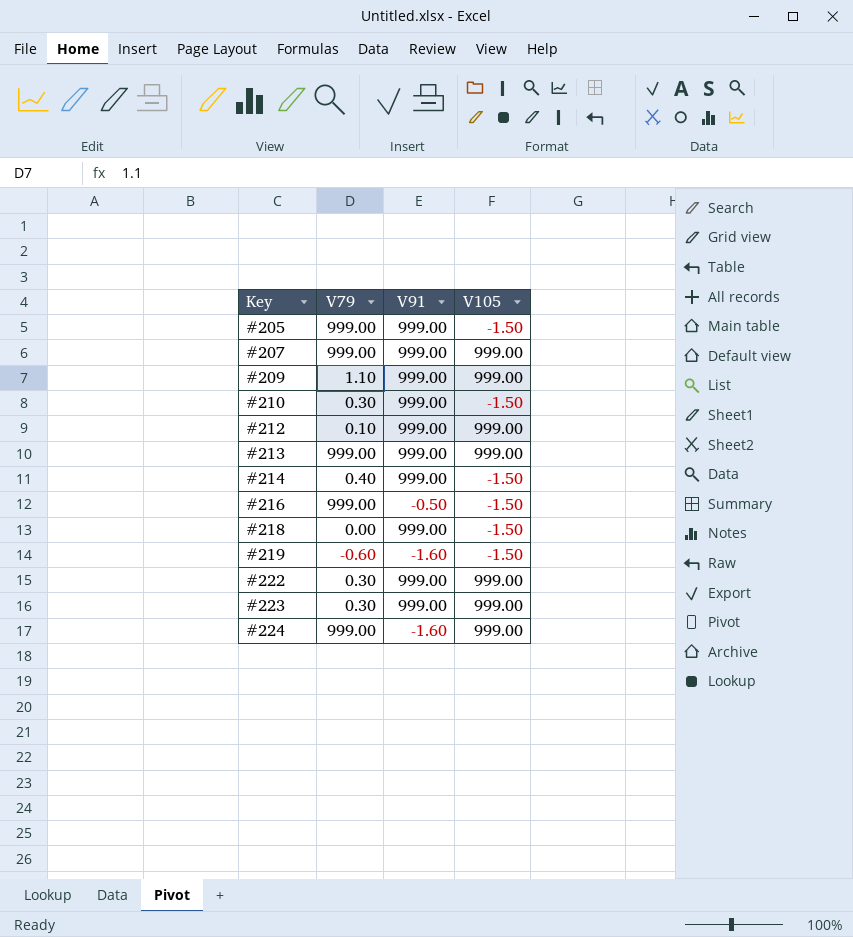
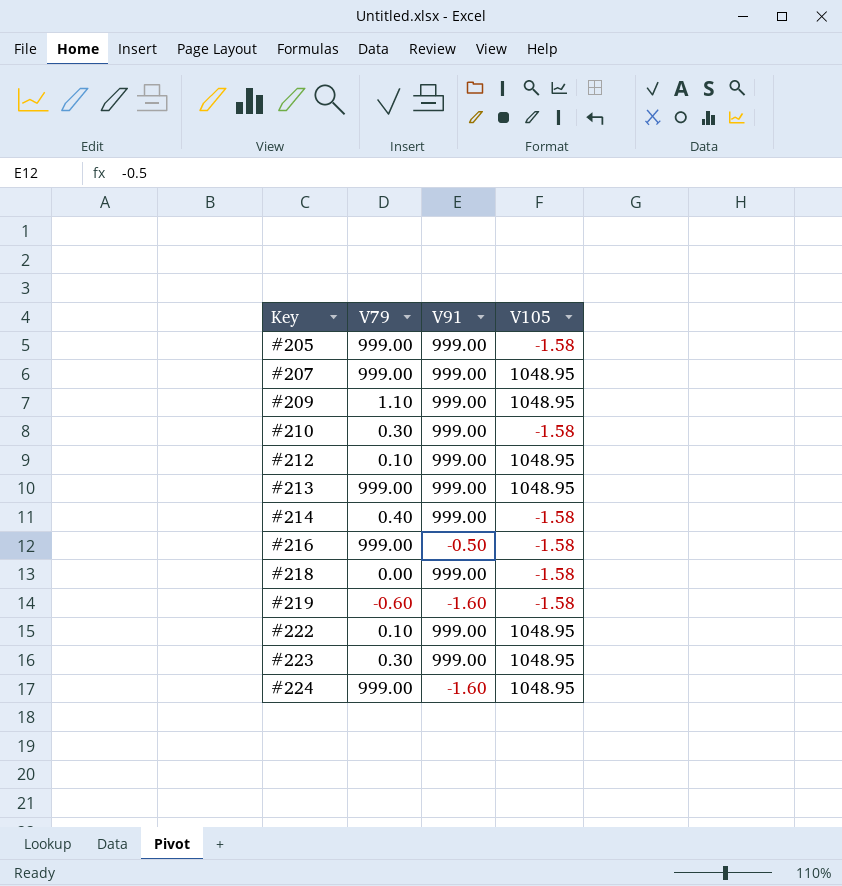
#205 | V105: -1.50 -> -1.58
#207 | V105: 999.00 -> 1048.95
#209 | V105: 999.00 -> 1048.95
#210 | V105: -1.50 -> -1.58
#212 | V105: 999.00 -> 1048.95
#213 | V105: 999.00 -> 1048.95
#214 | V105: -1.50 -> -1.58
#216 | V105: -1.50 -> -1.58
#218 | V105: -1.50 -> -1.58
#219 | V105: -1.50 -> -1.58
#222 | V79: 0.30 -> 0.10
#222 | V105: 999.00 -> 1048.95
#223 | V105: 999.00 -> 1048.95
#224 | V105: 999.00 -> 1048.95

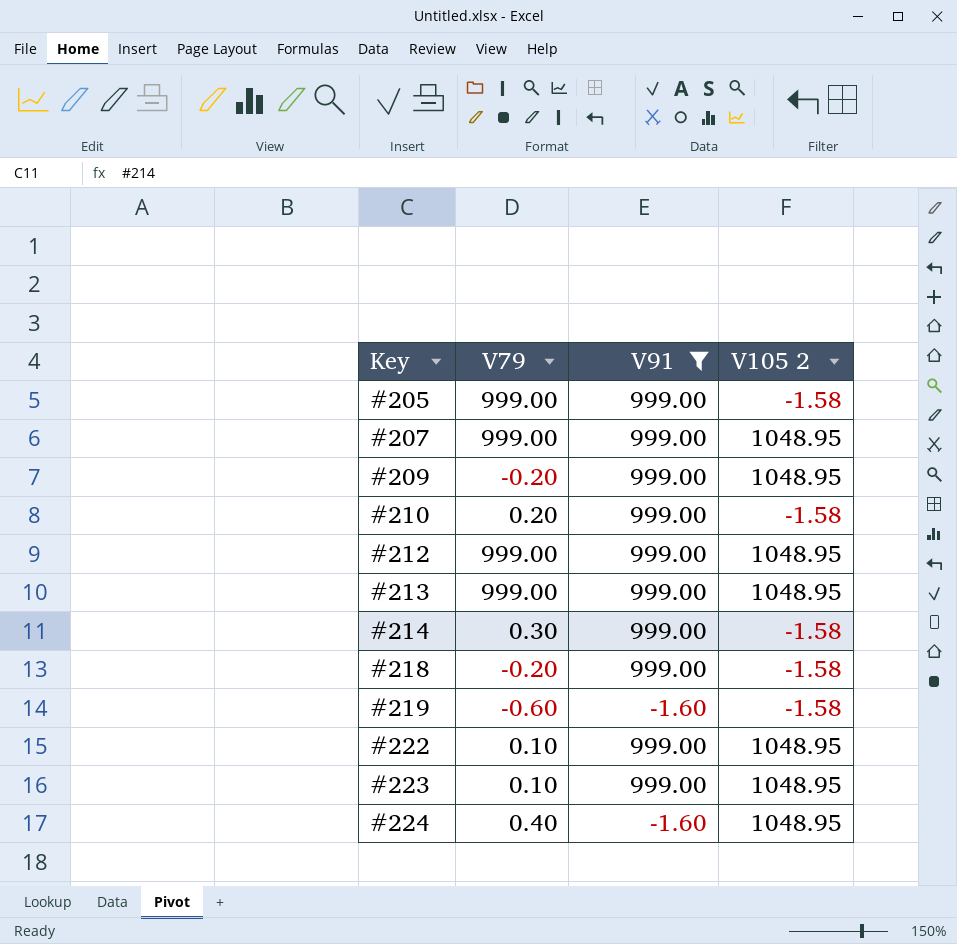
filter: none -> V91 != -0.50
column name: V105 -> V105 2
#209 | V79: 1.10 -> -0.20
#210 | V79: 0.30 -> 0.20
#212 | V79: 0.10 -> 999.00
#214 | V79: 0.40 -> 0.30
#218 | V79: 0.00 -> -0.20
#223 | V79: 0.30 -> 0.10
#224 | V79: 999.00 -> 0.40

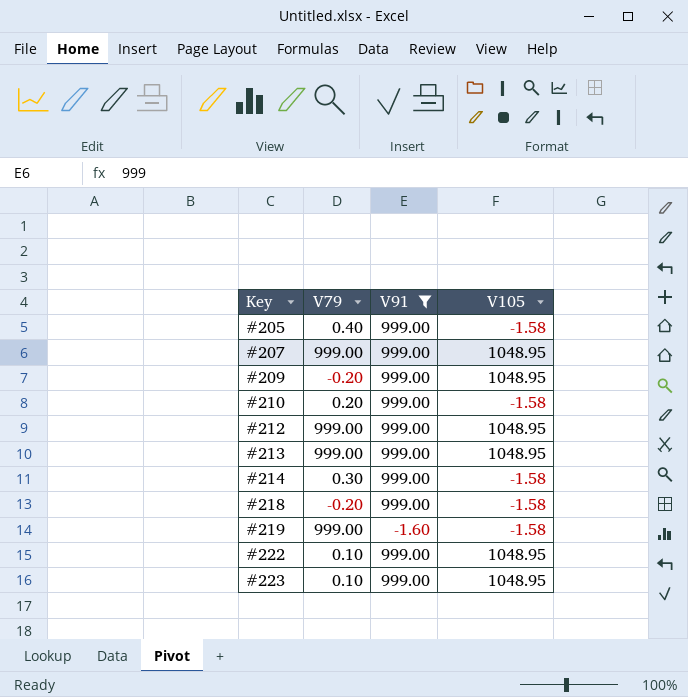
column name: V105 2 -> V105
row #224: 0.40 | -1.60 | 1048.95 -> none
#205 | V79: 999.00 -> 0.40
#219 | V79: -0.60 -> 999.00

